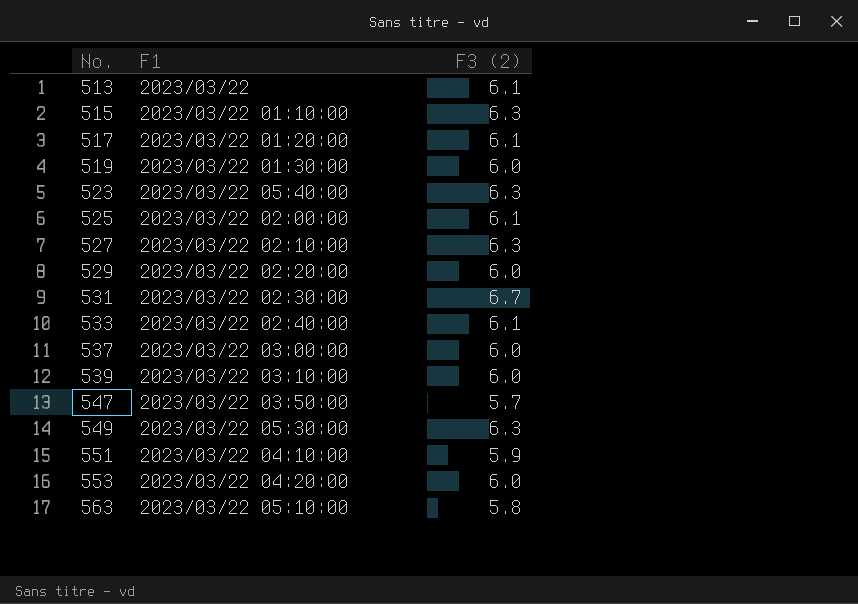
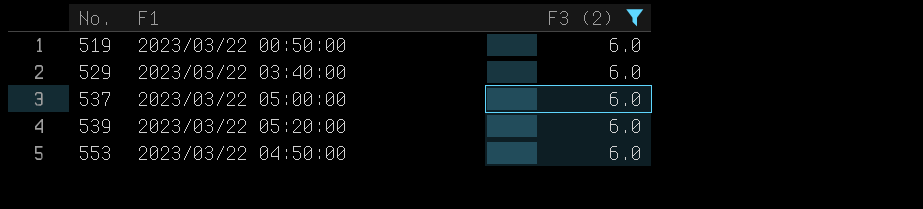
filter: none -> F3 (2) = 6.0
519 | F1: 2023/03/22 01:30:00 -> 2023/03/22 00:50:00
529 | F1: 2023/03/22 02:20:00 -> 2023/03/22 03:40:00
537 | F1: 2023/03/22 03:00:00 -> 2023/03/22 05:00:00
539 | F1: 2023/03/22 03:10:00 -> 2023/03/22 05:20:00
553 | F1: 2023/03/22 04:20:00 -> 2023/03/22 04:50:00

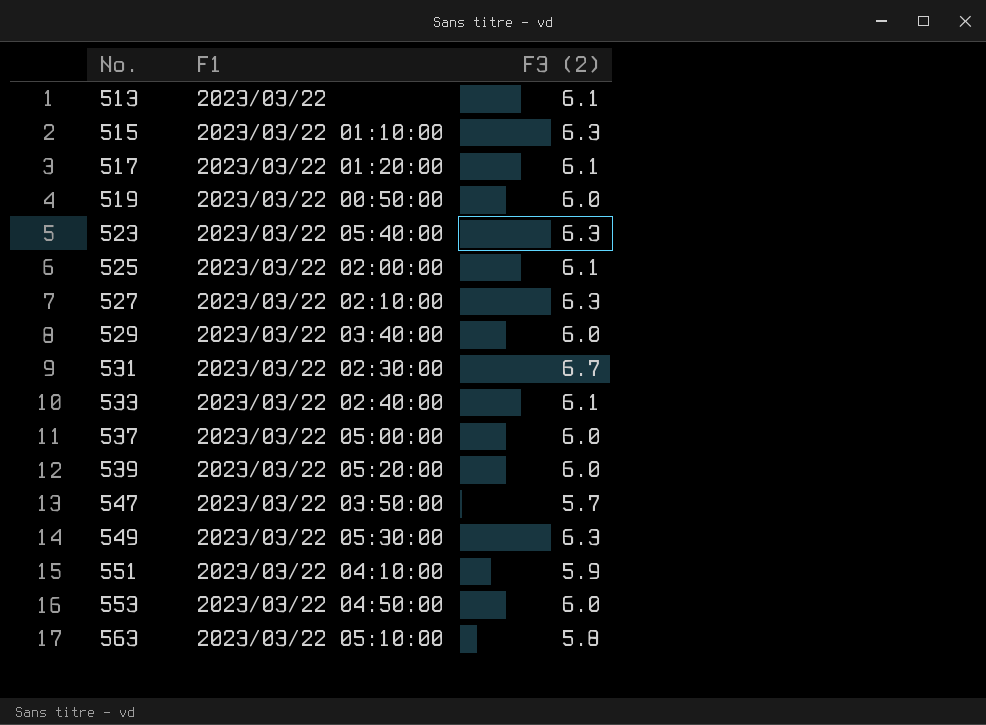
filter: F3 (2) = 6.0 -> none

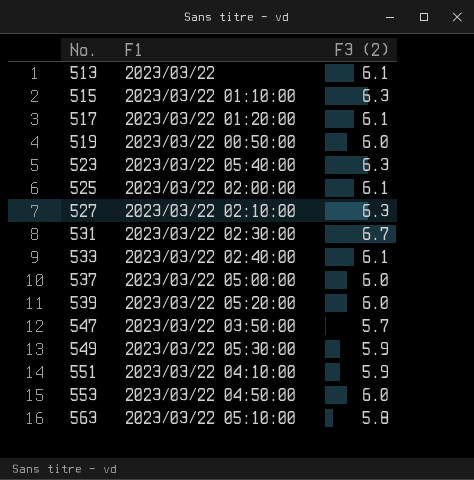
row 529: 2023/03/22 03:40:00 | 6.0 -> none
549 | F3 (2): 6.3 -> 5.9

